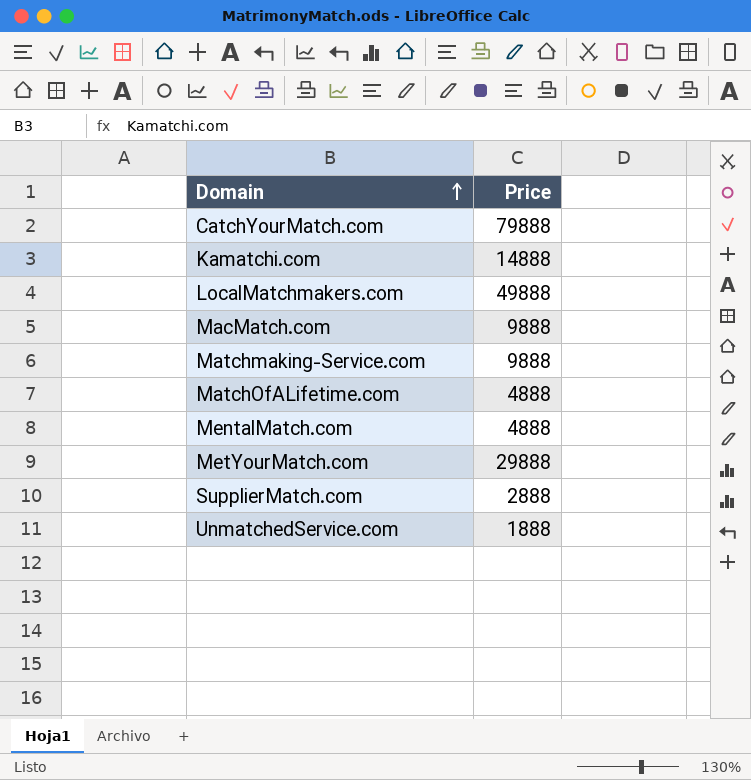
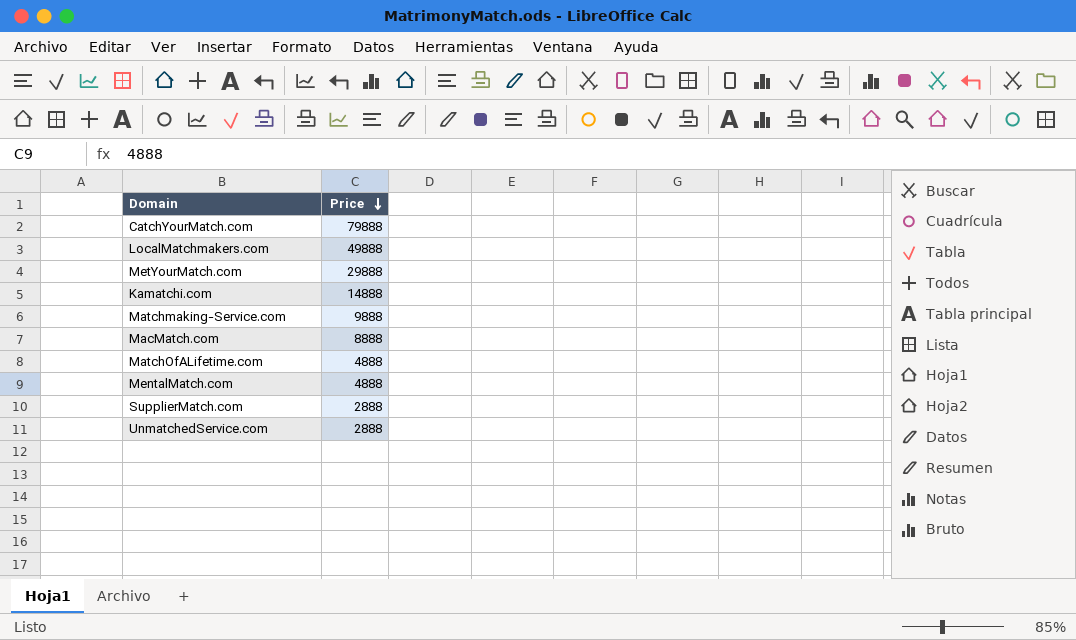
row order: Domain ascending -> Price descending
MacMatch.com | Price: 9888 -> 8888
UnmatchedService.com | Price: 1888 -> 2888

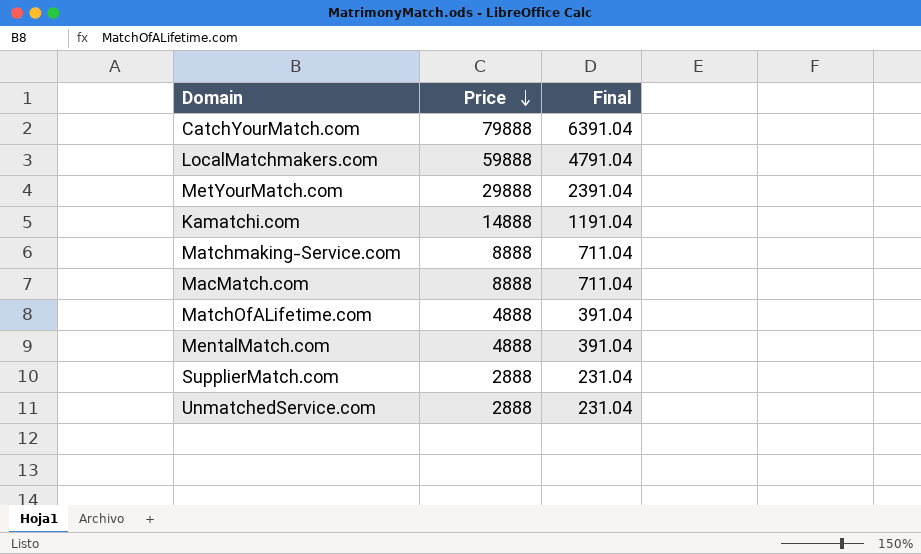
column Final | formula: none -> [Price] * 0.08
LocalMatchmakers.com | Price: 49888 -> 59888
Matchmaking-Service.com | Price: 9888 -> 8888

